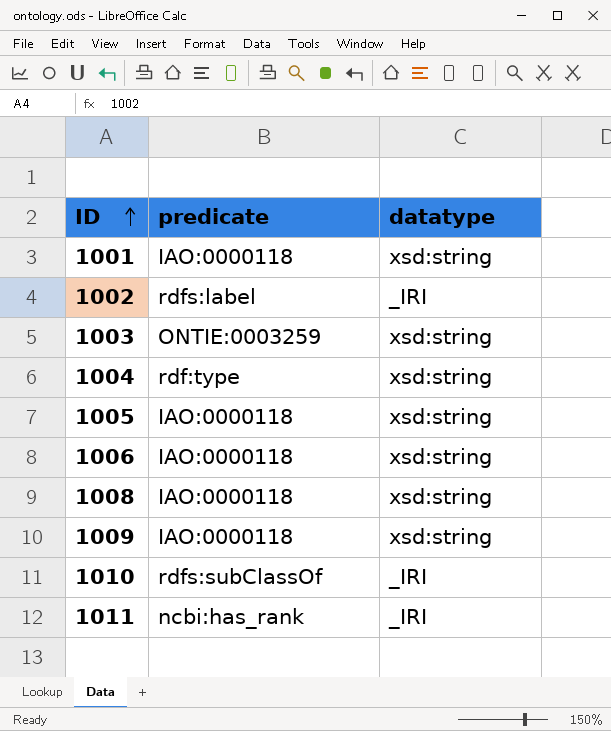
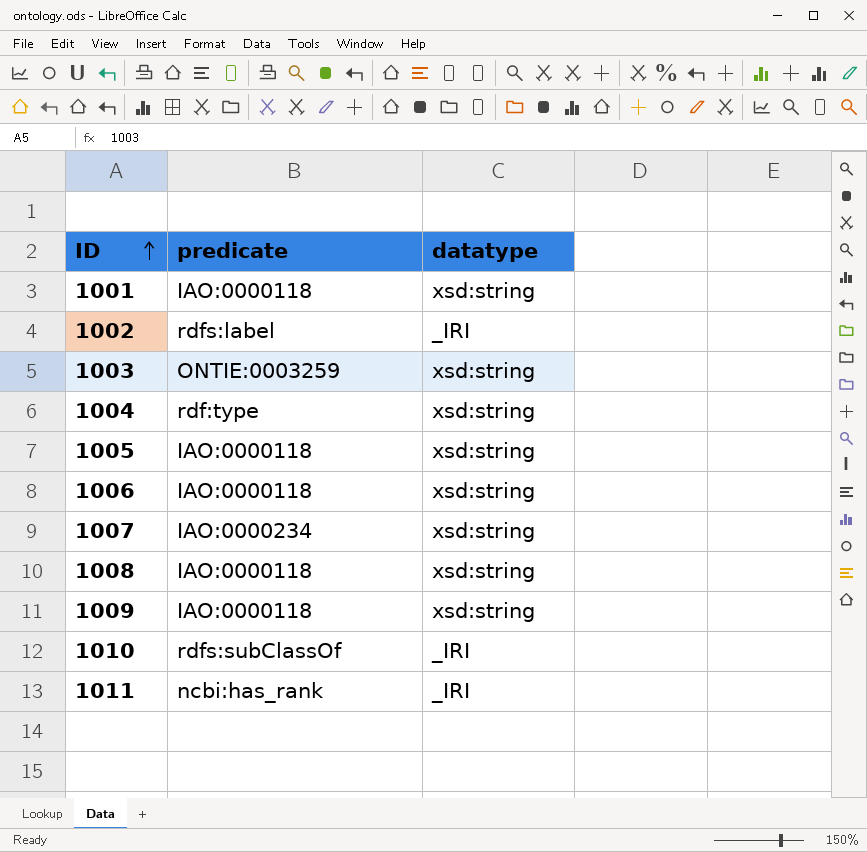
row 1007: none -> IAO:0000234 | xsd:string

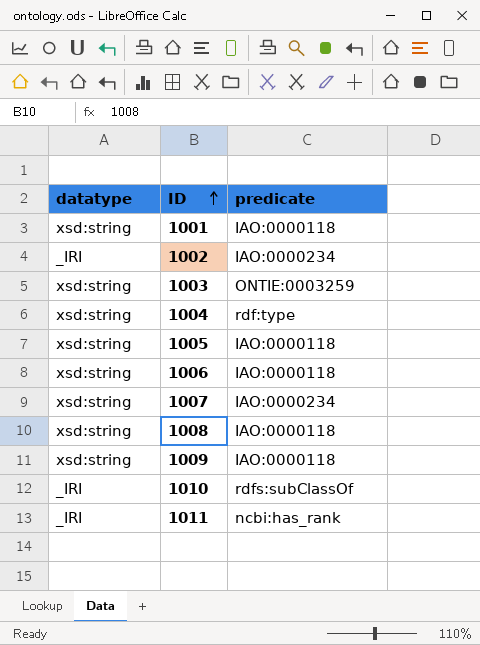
column datatype | position: 3 -> 1
1002 | predicate: rdfs:label -> IAO:0000234

